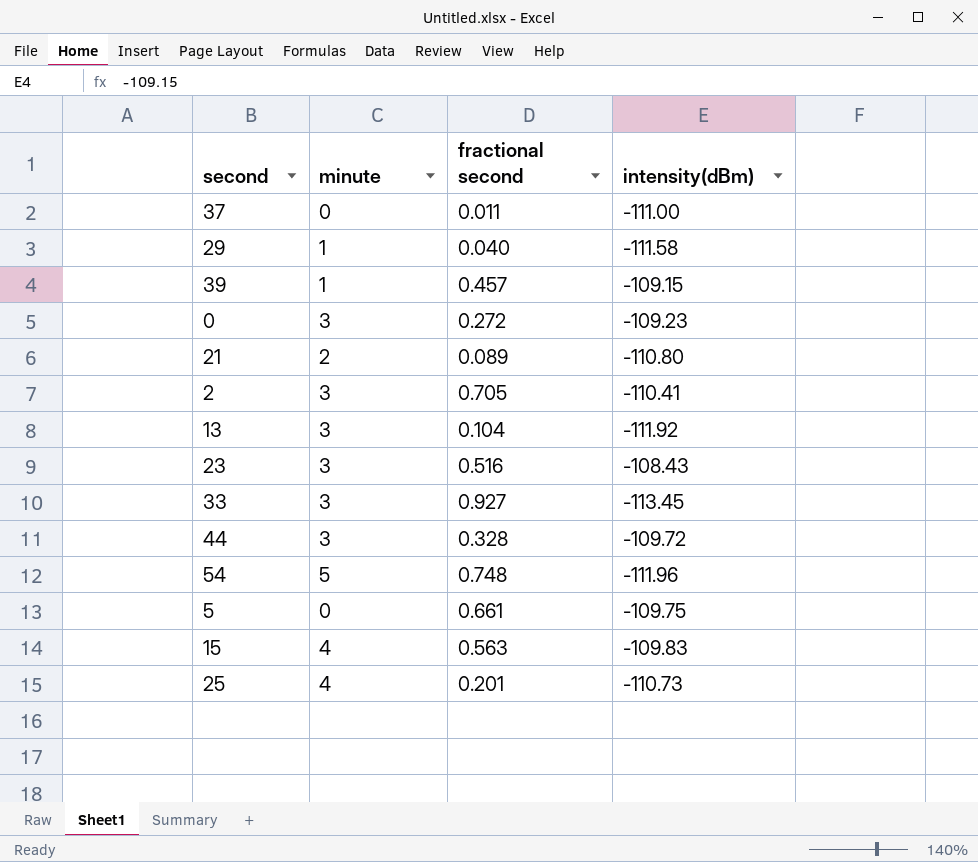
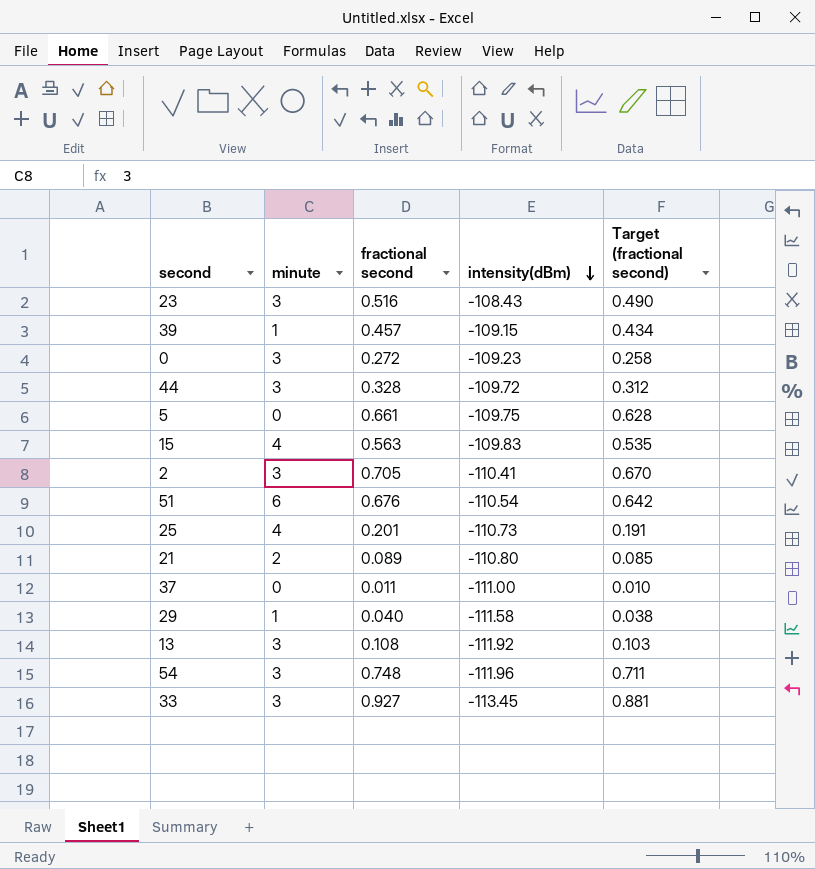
row order: none -> intensity(dBm) descending
column Target (fractional second) | formula: none -> [fractional second] * 0.95
row 51: none -> 6 | 0.676 | -110.54 | 0.642
13 | fractional second: 0.104 -> 0.108
54 | minute: 5 -> 3

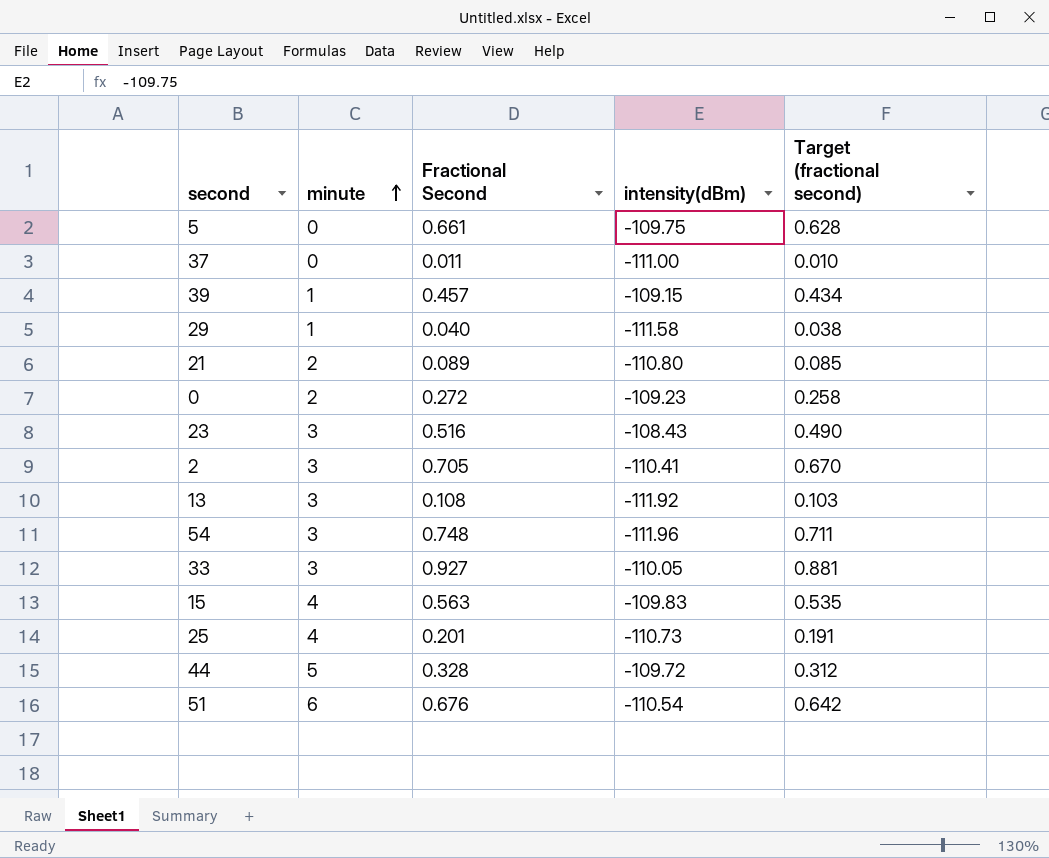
row order: intensity(dBm) descending -> minute ascending
column name: fractional second -> Fractional Second
0 | minute: 3 -> 2
33 | intensity(dBm): -113.45 -> -110.05
44 | minute: 3 -> 5

